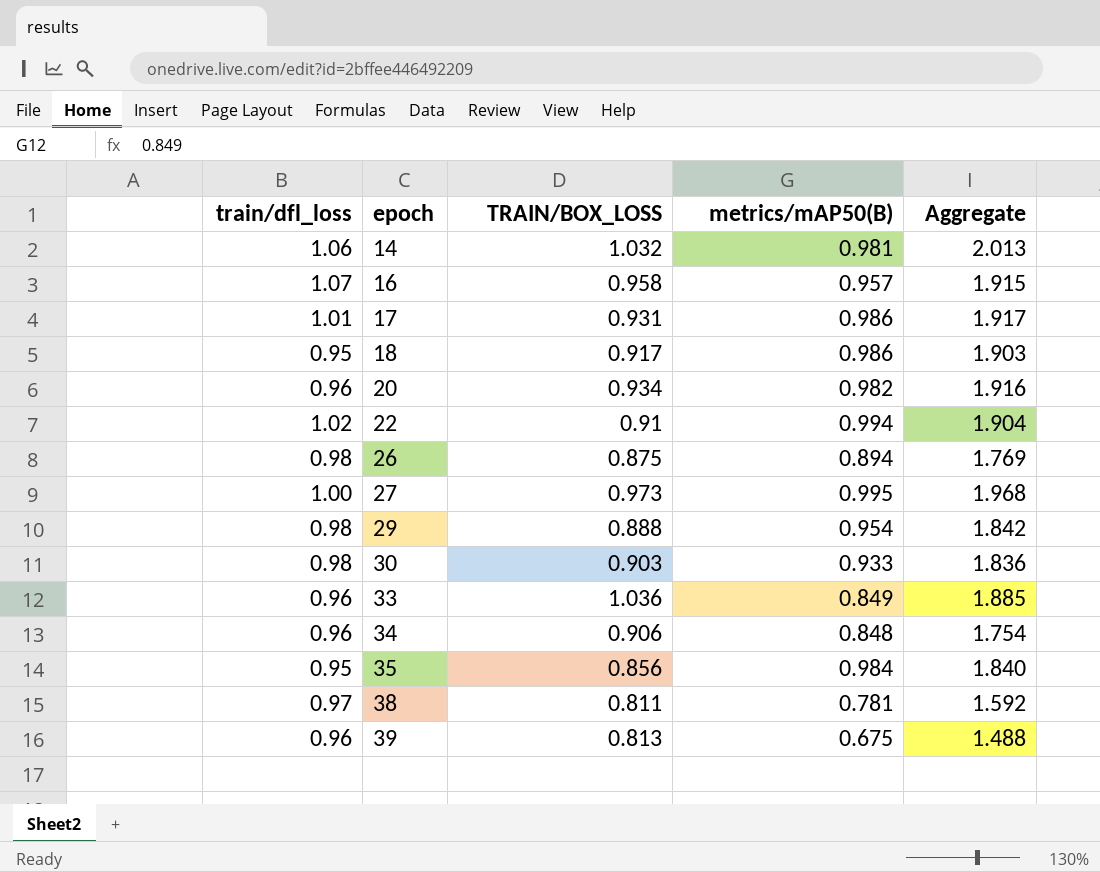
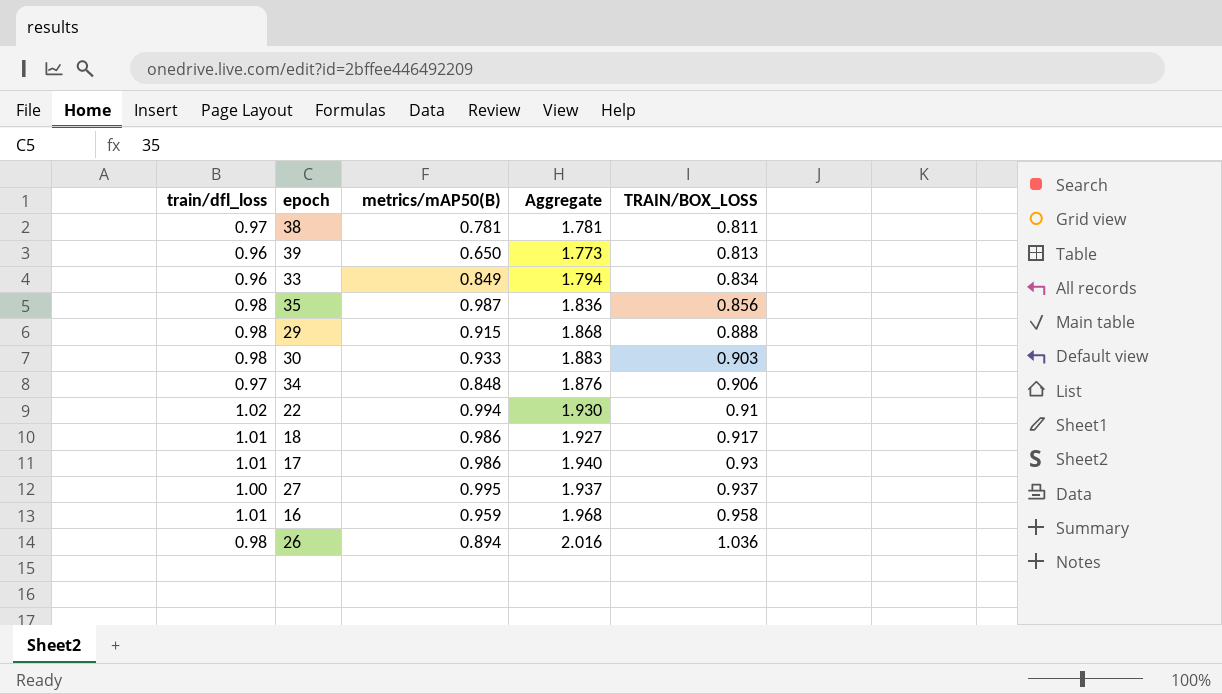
row order: epoch ascending -> TRAIN/BOX_LOSS ascending
column Aggregate | formula: [TRAIN/BOX_LOSS] + [metrics/mAP50(B)] -> [train/dfl_loss] + [TRAIN/BOX_LOSS]
column TRAIN/BOX_LOSS | position: 3 -> 5
row 14: 1.06 | 1.032 | 0.981 | 2.013 -> none
row 20: 0.96 | 0.934 | 0.982 | 1.916 -> none
39 | metrics/mAP50(B): 0.675 -> 0.650
33 | TRAIN/BOX_LOSS: 1.036 -> 0.834
35 | train/dfl_loss: 0.95 -> 0.98
35 | metrics/mAP50(B): 0.984 -> 0.987
29 | metrics/mAP50(B): 0.954 -> 0.915
34 | train/dfl_loss: 0.96 -> 0.97
18 | train/dfl_loss: 0.95 -> 1.01
17 | TRAIN/BOX_LOSS: 0.931 -> 0.93
27 | TRAIN/BOX_LOSS: 0.973 -> 0.937
16 | train/dfl_loss: 1.07 -> 1.01
16 | metrics/mAP50(B): 0.957 -> 0.959
26 | TRAIN/BOX_LOSS: 0.875 -> 1.036

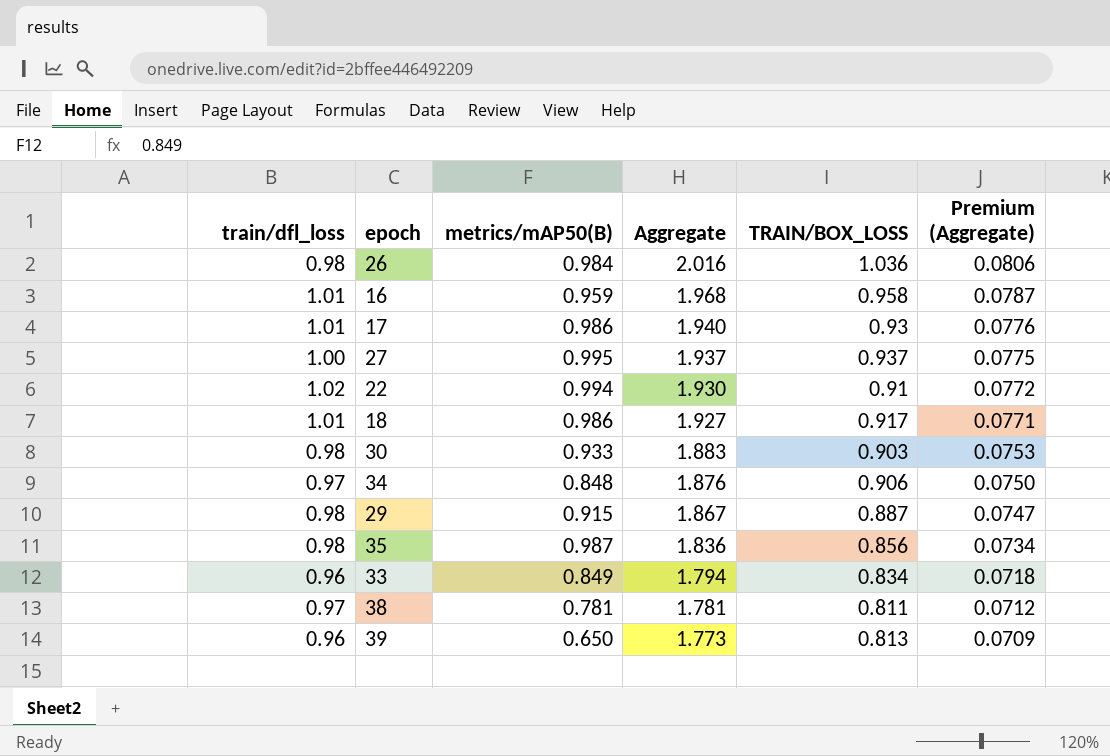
row order: TRAIN/BOX_LOSS ascending -> Aggregate descending
column Premium (Aggregate) | formula: none -> [Aggregate] * 0.04
26 | metrics/mAP50(B): 0.894 -> 0.984
29 | Aggregate: 1.868 -> 1.867
29 | TRAIN/BOX_LOSS: 0.888 -> 0.887

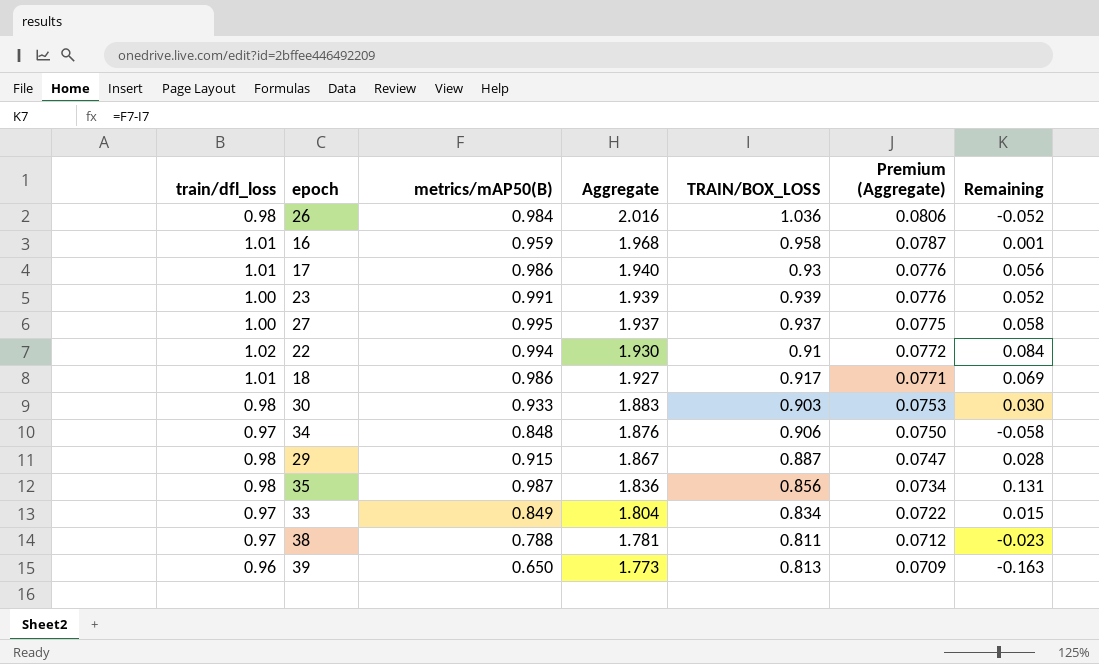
column Remaining | formula: none -> [metrics/mAP50(B)] - [TRAIN/BOX_LOSS]
row 23: none -> 1.00 | 0.991 | 1.939 | 0.939 | 0.0776 | 0.052
33 | train/dfl_loss: 0.96 -> 0.97
33 | Aggregate: 1.794 -> 1.804
33 | Premium (Aggregate): 0.0718 -> 0.0722
38 | metrics/mAP50(B): 0.781 -> 0.788

